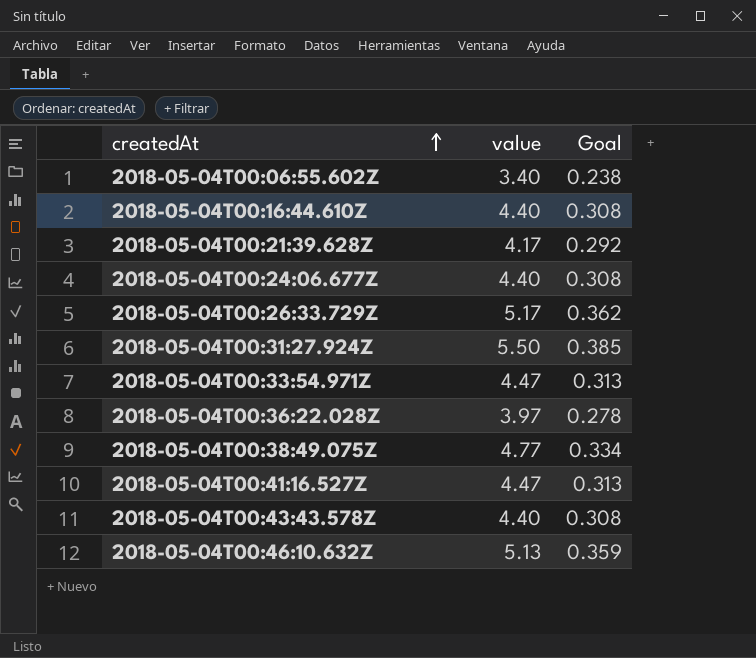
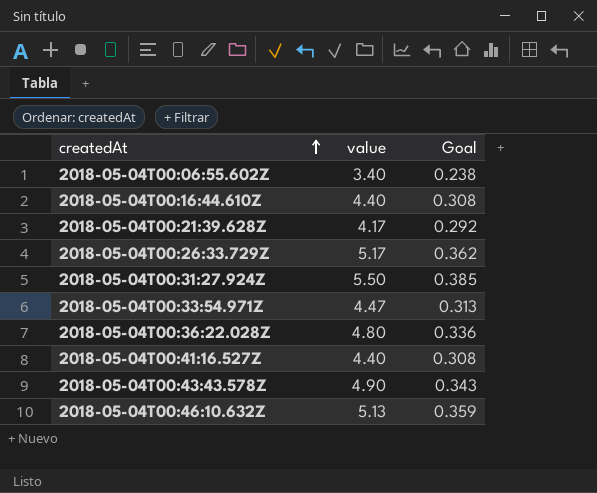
row 2018-05-04T00:24:06.677Z: 4.40 | 0.308 -> none
row 2018-05-04T00:38:49.075Z: 4.77 | 0.334 -> none
2018-05-04T00:36:22.028Z | value: 3.97 -> 4.80
2018-05-04T00:36:22.028Z | Goal: 0.278 -> 0.336
2018-05-04T00:41:16.527Z | value: 4.47 -> 4.40
2018-05-04T00:41:16.527Z | Goal: 0.313 -> 0.308
2018-05-04T00:43:43.578Z | value: 4.40 -> 4.90
2018-05-04T00:43:43.578Z | Goal: 0.308 -> 0.343

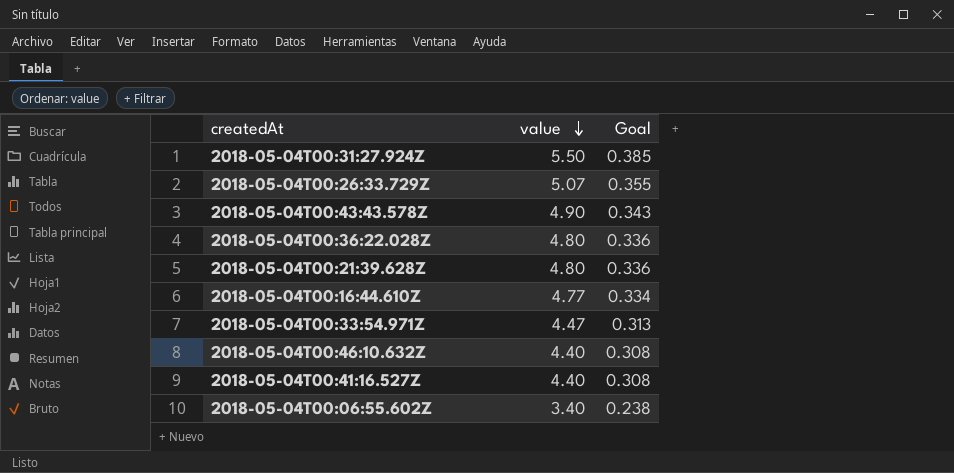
row order: createdAt ascending -> value descending
2018-05-04T00:26:33.729Z | value: 5.17 -> 5.07
2018-05-04T00:26:33.729Z | Goal: 0.362 -> 0.355
2018-05-04T00:21:39.628Z | value: 4.17 -> 4.80
2018-05-04T00:21:39.628Z | Goal: 0.292 -> 0.336
2018-05-04T00:16:44.610Z | value: 4.40 -> 4.77
2018-05-04T00:16:44.610Z | Goal: 0.308 -> 0.334
2018-05-04T00:46:10.632Z | value: 5.13 -> 4.40
2018-05-04T00:46:10.632Z | Goal: 0.359 -> 0.308

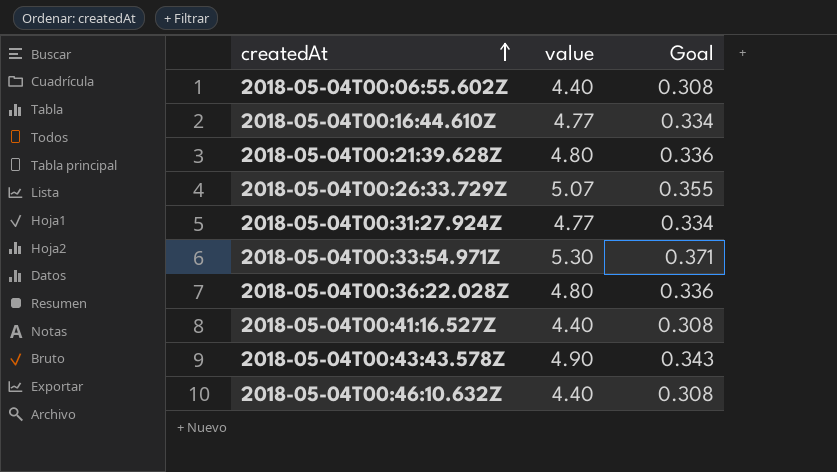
row order: value descending -> createdAt ascending
2018-05-04T00:06:55.602Z | value: 3.40 -> 4.40
2018-05-04T00:06:55.602Z | Goal: 0.238 -> 0.308
2018-05-04T00:31:27.924Z | value: 5.50 -> 4.77
2018-05-04T00:31:27.924Z | Goal: 0.385 -> 0.334
2018-05-04T00:33:54.971Z | value: 4.47 -> 5.30
2018-05-04T00:33:54.971Z | Goal: 0.313 -> 0.371

